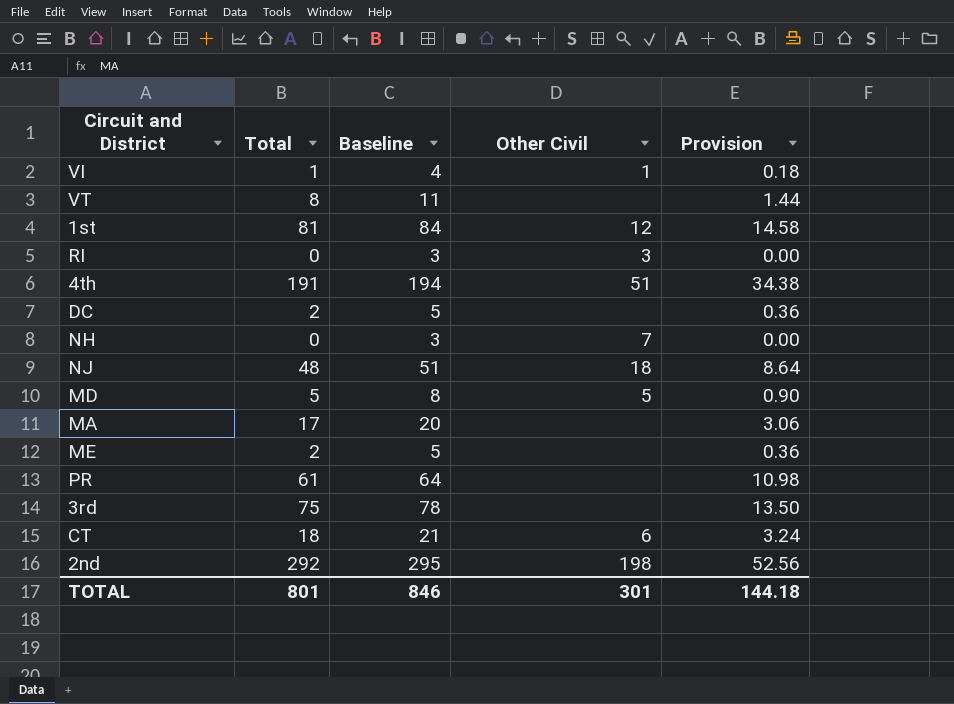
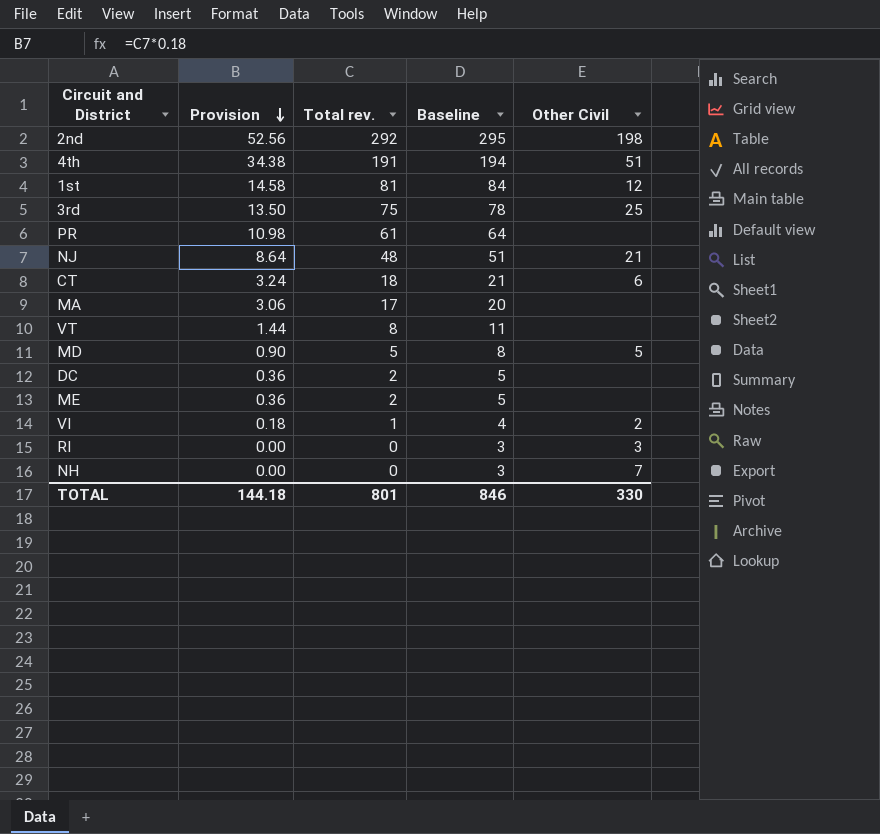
row order: none -> Provision descending
column Provision | position: 5 -> 2
column name: Total -> Total rev.
3rd | Other Civil: none -> 25
NJ | Other Civil: 18 -> 21
VI | Other Civil: 1 -> 2
TOTAL | Other Civil: 301 -> 330

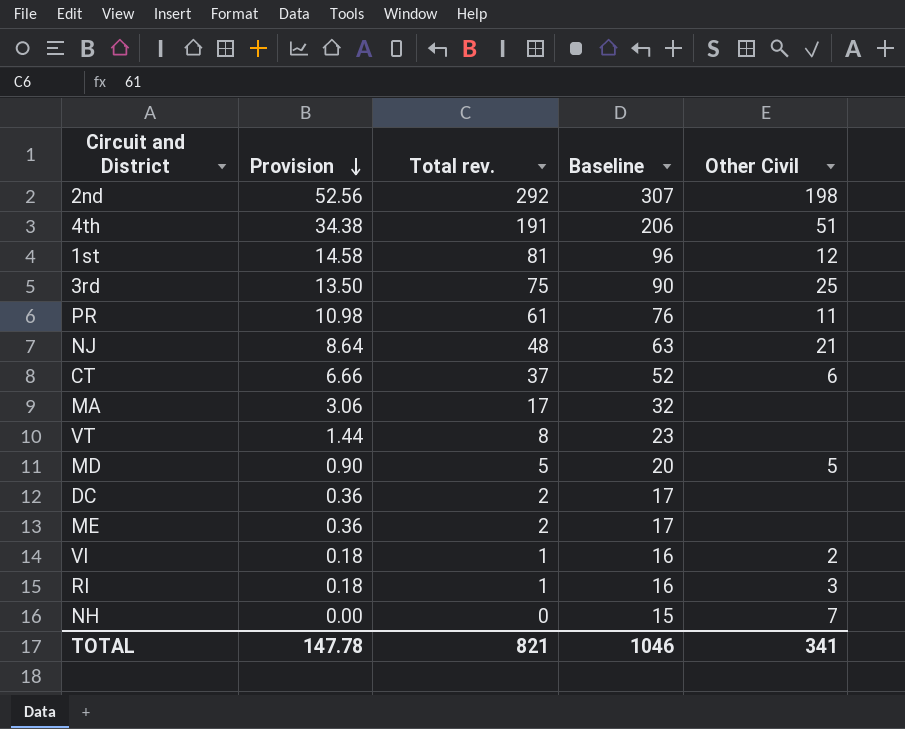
column Baseline | formula: [Total rev.] + 3 -> [Total rev.] + 15
PR | Other Civil: none -> 11
CT | Provision: 3.24 -> 6.66
CT | Total rev.: 18 -> 37
RI | Provision: 0.00 -> 0.18
RI | Total rev.: 0 -> 1
TOTAL | Provision: 144.18 -> 147.78
TOTAL | Total rev.: 801 -> 821
TOTAL | Baseline: 846 -> 1046
TOTAL | Other Civil: 330 -> 341

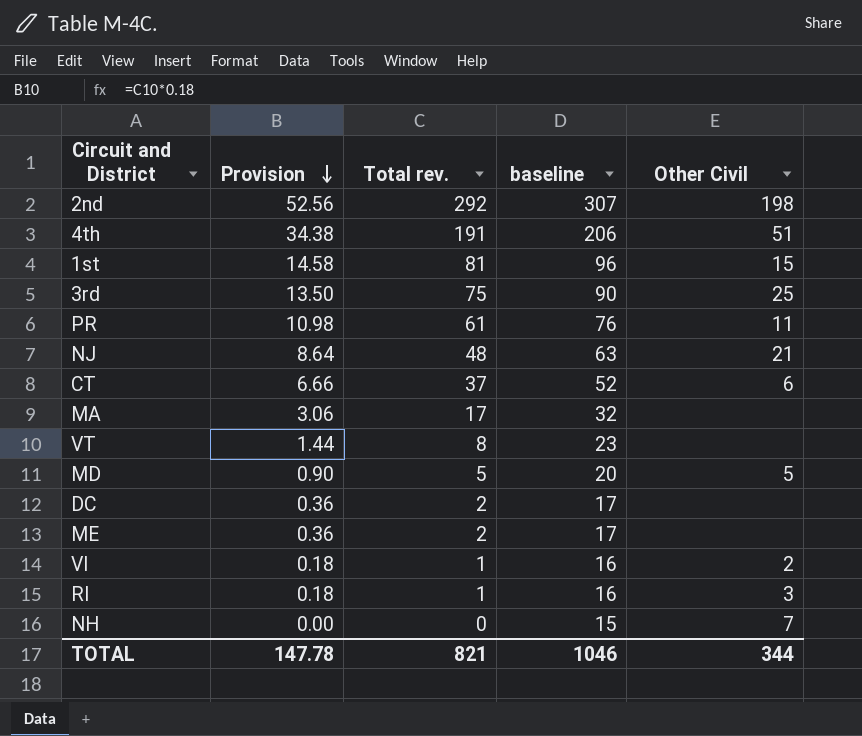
column name: Baseline -> baseline
1st | Other Civil: 12 -> 15
TOTAL | Other Civil: 341 -> 344

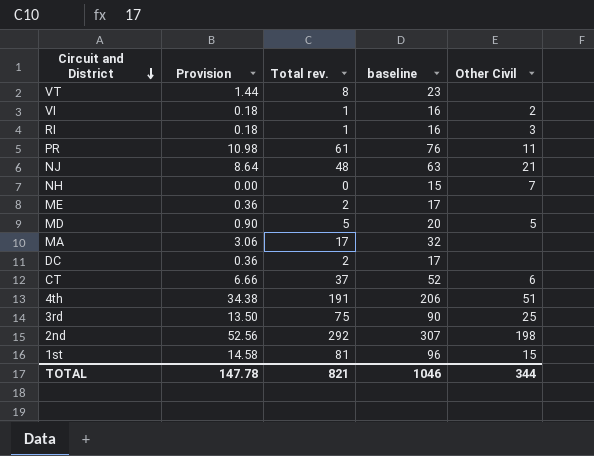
row order: Provision descending -> Circuit and District descending

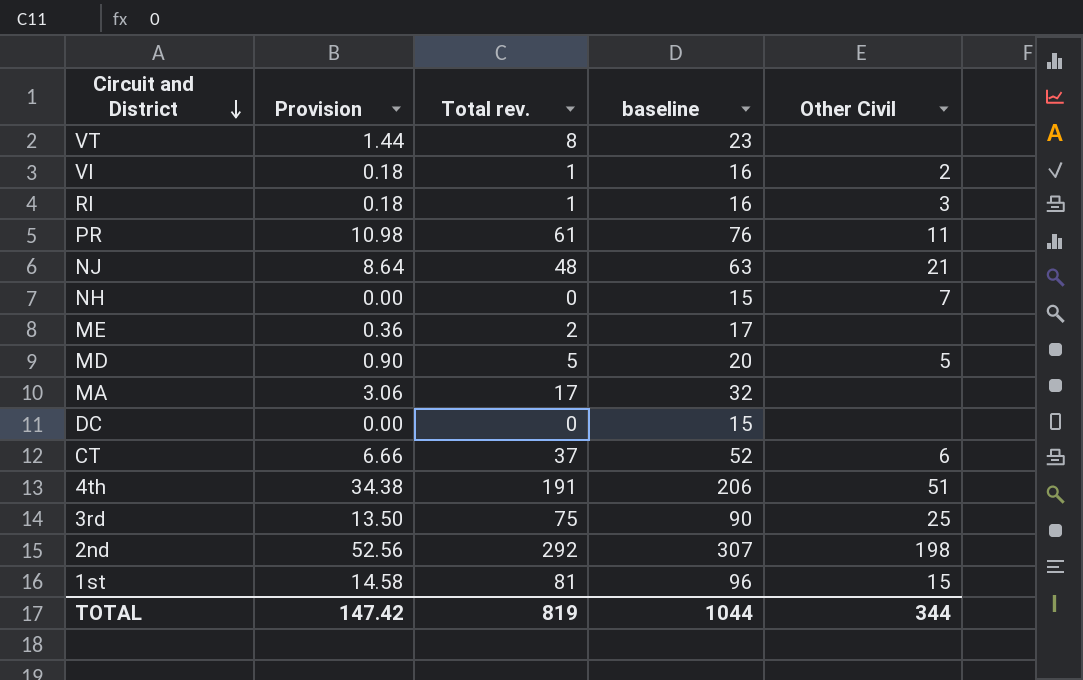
DC | Provision: 0.36 -> 0.00
DC | Total rev.: 2 -> 0
DC | baseline: 17 -> 15
TOTAL | Provision: 147.78 -> 147.42
TOTAL | Total rev.: 821 -> 819
TOTAL | baseline: 1046 -> 1044

